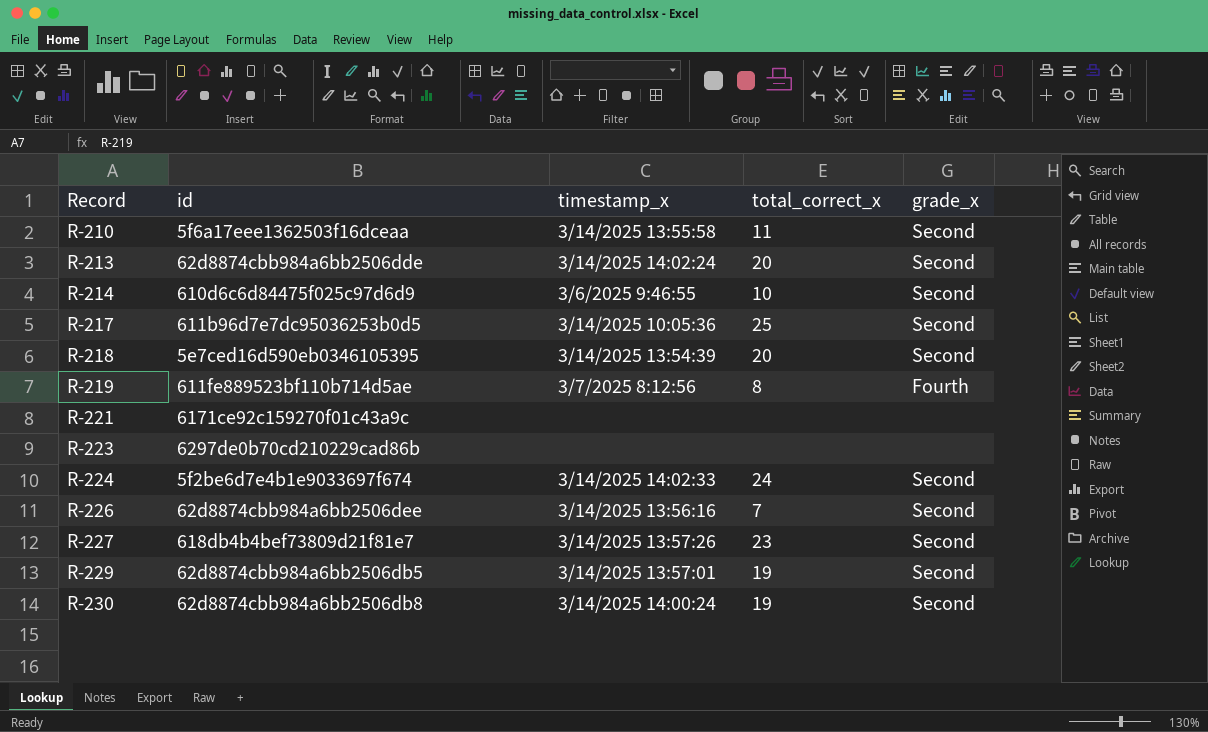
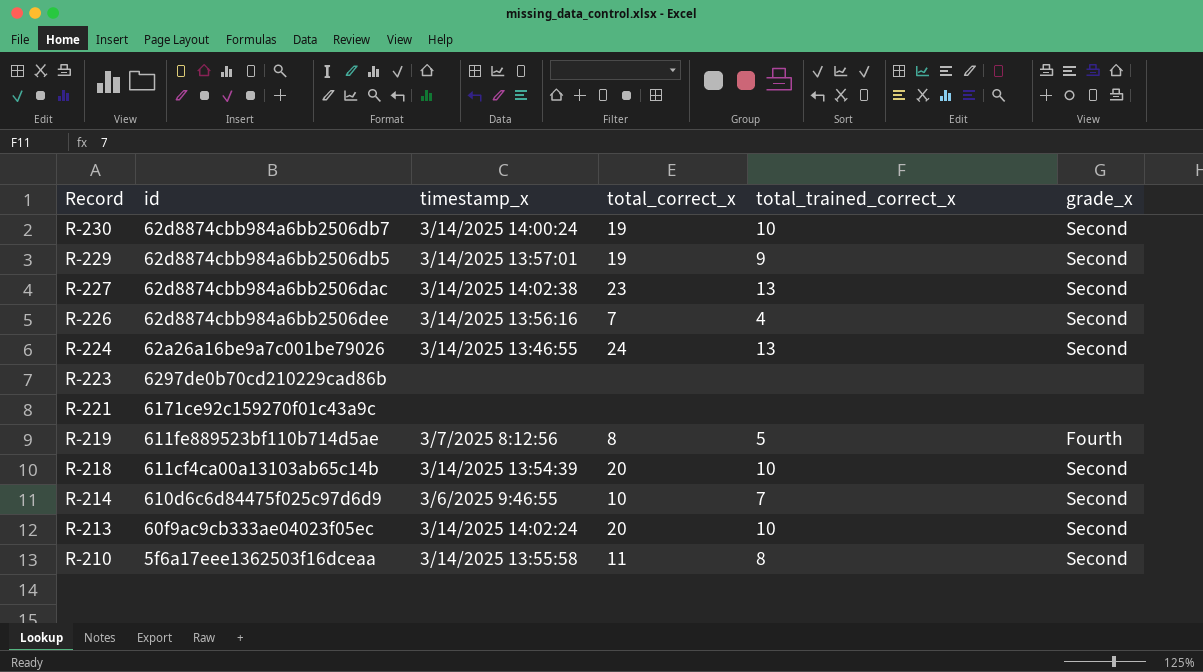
row order: Record ascending -> Record descending
column total_trained_correct_x | position: none -> 5
row R-217: 611b96d7e7dc95036253b0d5 | 3/14/2025 10:05:36 | 25 | Second -> none
R-230 | id: 62d8874cbb984a6bb2506db8 -> 62d8874cbb984a6bb2506db7
R-227 | id: 618db4b4bef73809d21f81e7 -> 62d8874cbb984a6bb2506dac
R-227 | timestamp_x: 3/14/2025 13:57:26 -> 3/14/2025 14:02:38
R-224 | id: 5f2be6d7e4b1e9033697f674 -> 62a26a16be9a7c001be79026
R-224 | timestamp_x: 3/14/2025 14:02:33 -> 3/14/2025 13:46:55
R-218 | id: 5e7ced16d590eb0346105395 -> 611cf4ca00a13103ab65c14b
R-213 | id: 62d8874cbb984a6bb2506dde -> 60f9ac9cb333ae04023f05ec

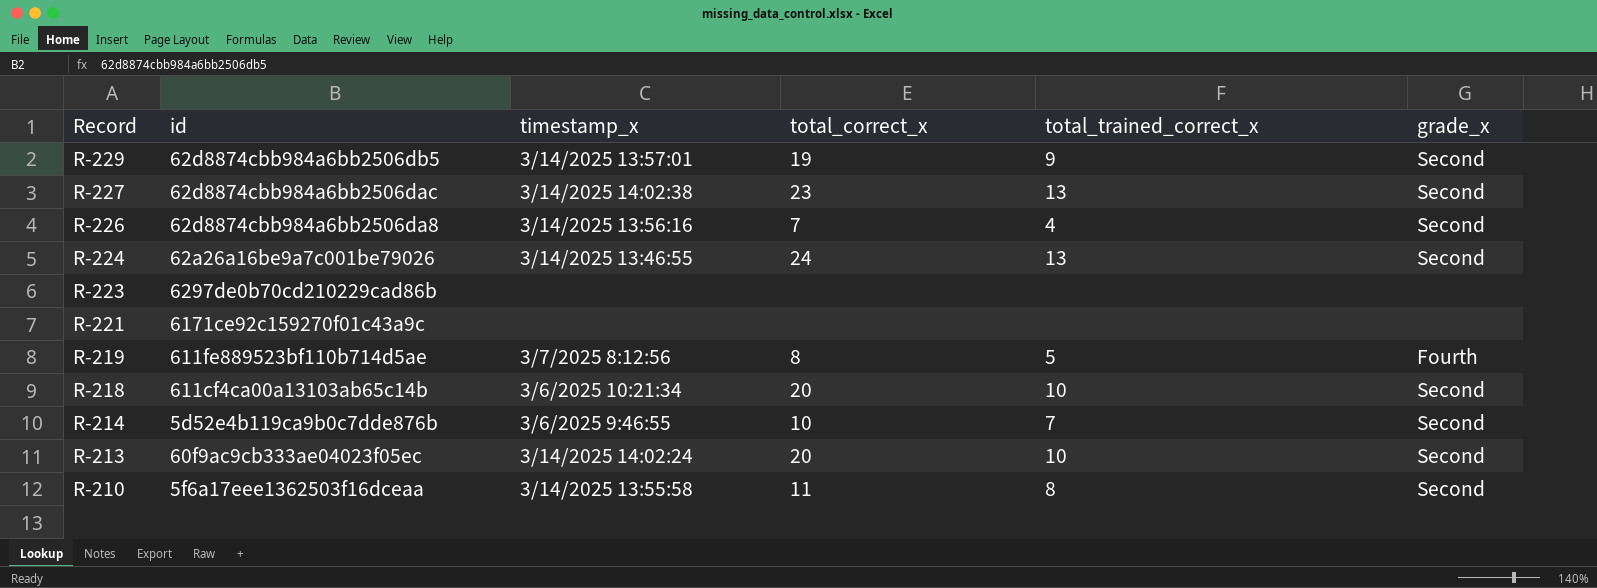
row R-230: 62d8874cbb984a6bb2506db7 | 3/14/2025 14:00:24 | 19 | 10 | Second -> none
R-226 | id: 62d8874cbb984a6bb2506dee -> 62d8874cbb984a6bb2506da8
R-218 | timestamp_x: 3/14/2025 13:54:39 -> 3/6/2025 10:21:34
R-214 | id: 610d6c6d84475f025c97d6d9 -> 5d52e4b119ca9b0c7dde876b

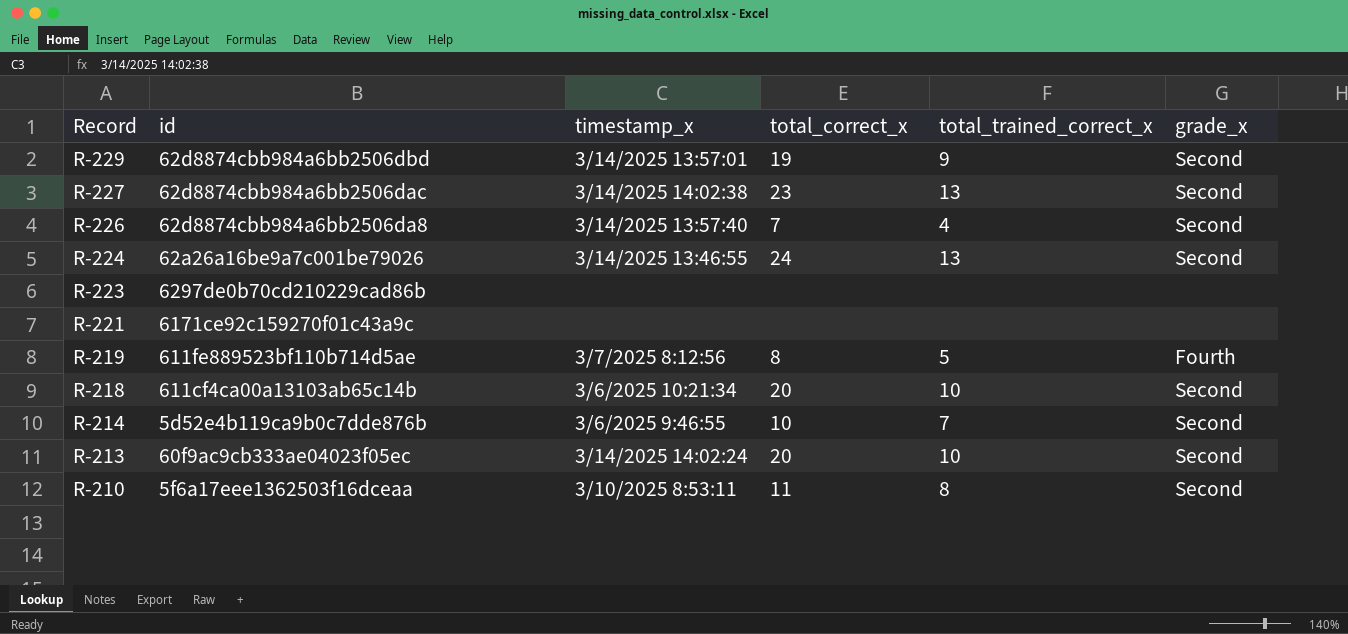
R-229 | id: 62d8874cbb984a6bb2506db5 -> 62d8874cbb984a6bb2506dbd
R-226 | timestamp_x: 3/14/2025 13:56:16 -> 3/14/2025 13:57:40
R-210 | timestamp_x: 3/14/2025 13:55:58 -> 3/10/2025 8:53:11

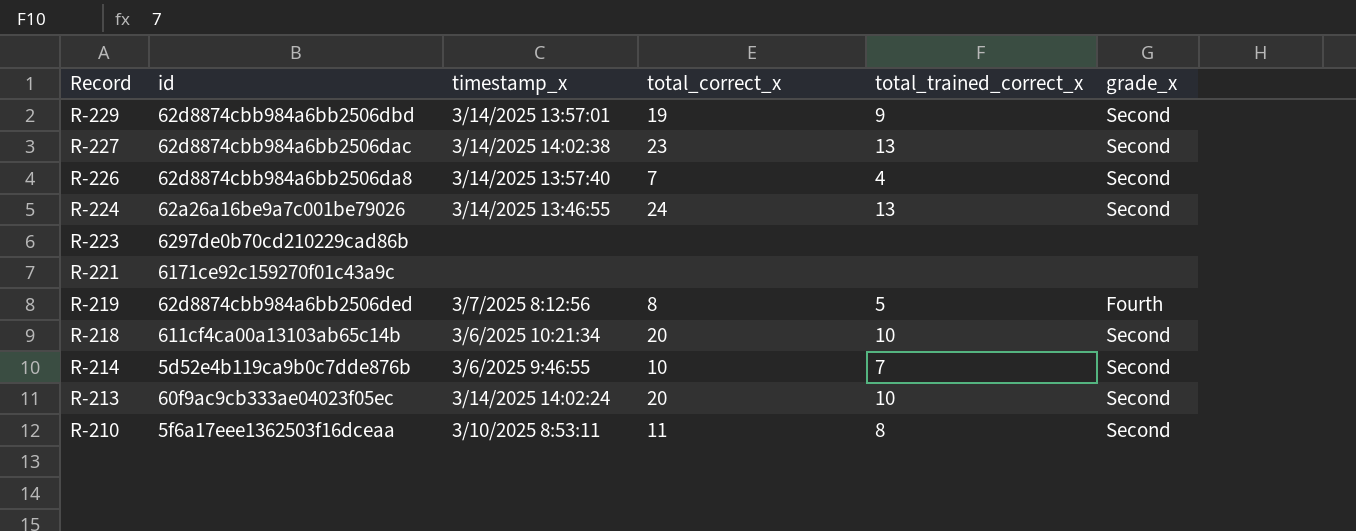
R-219 | id: 611fe889523bf110b714d5ae -> 62d8874cbb984a6bb2506ded

